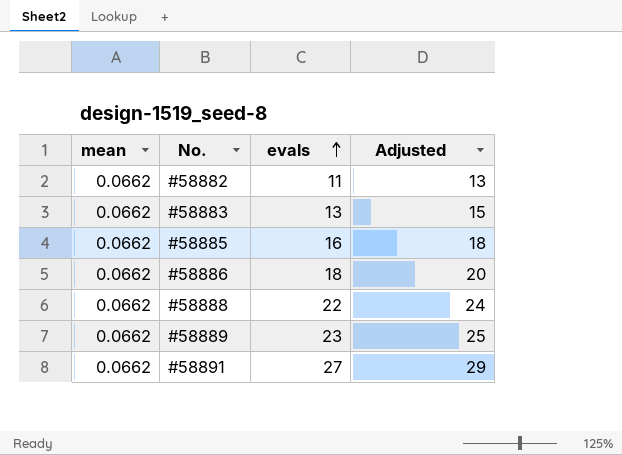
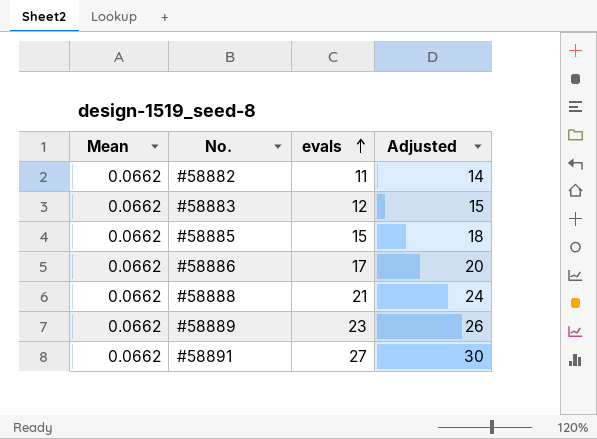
column name: mean -> Mean
column Adjusted | formula: [evals] + 2 -> [evals] + 3
#58883 | evals: 13 -> 12
#58885 | evals: 16 -> 15
#58886 | evals: 18 -> 17
#58888 | evals: 22 -> 21

